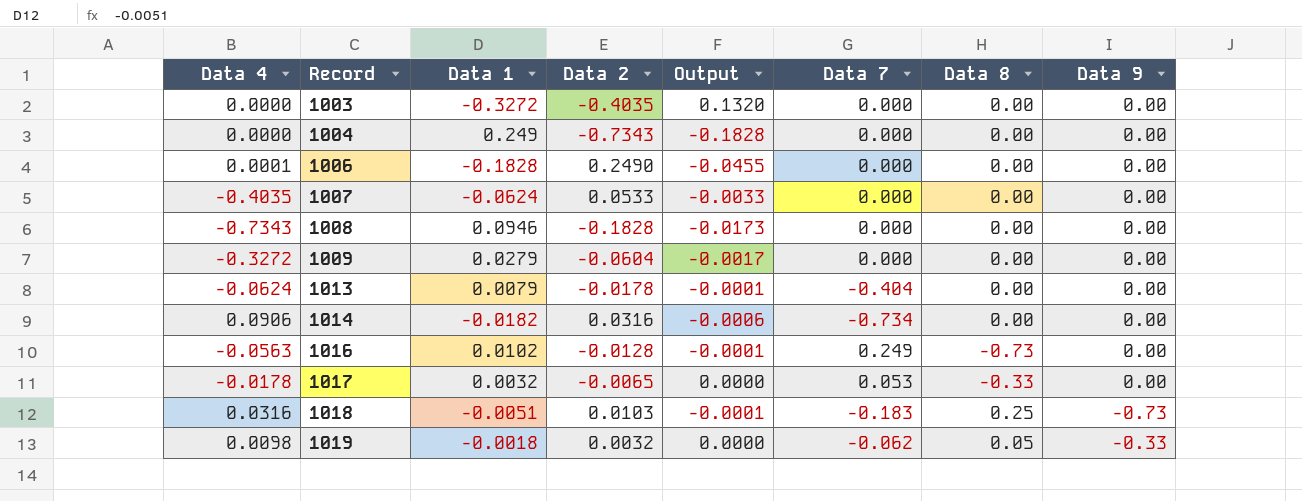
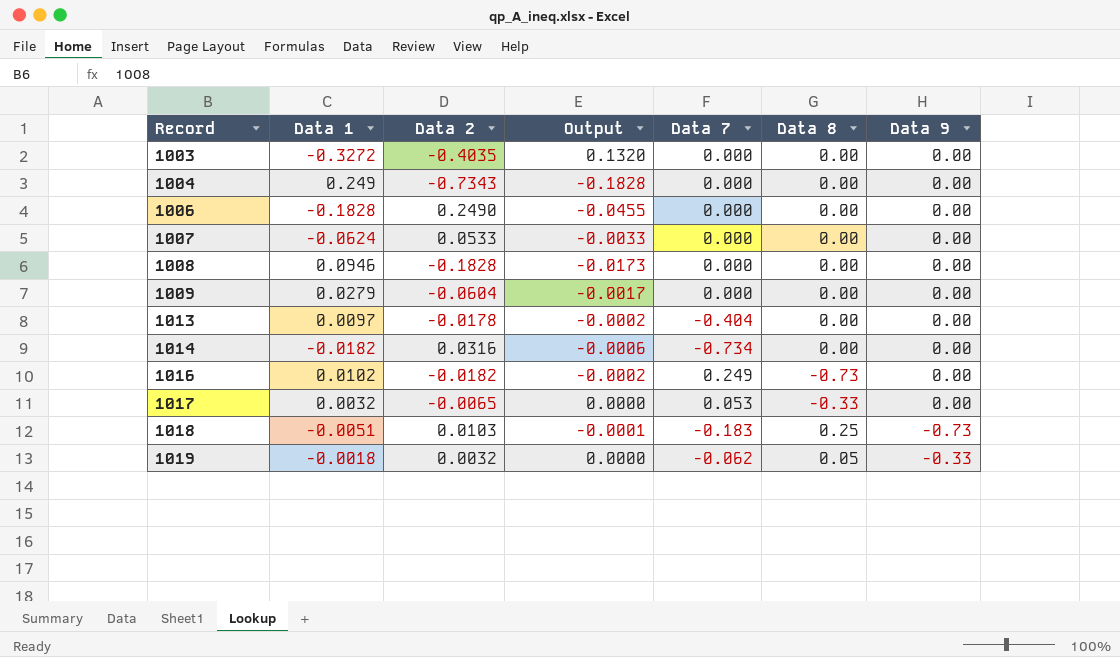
column Data 4 | position: 1 -> none
1013 | Data 1: 0.0079 -> 0.0097
1013 | Output: -0.0001 -> -0.0002
1016 | Data 2: -0.0128 -> -0.0182
1016 | Output: -0.0001 -> -0.0002

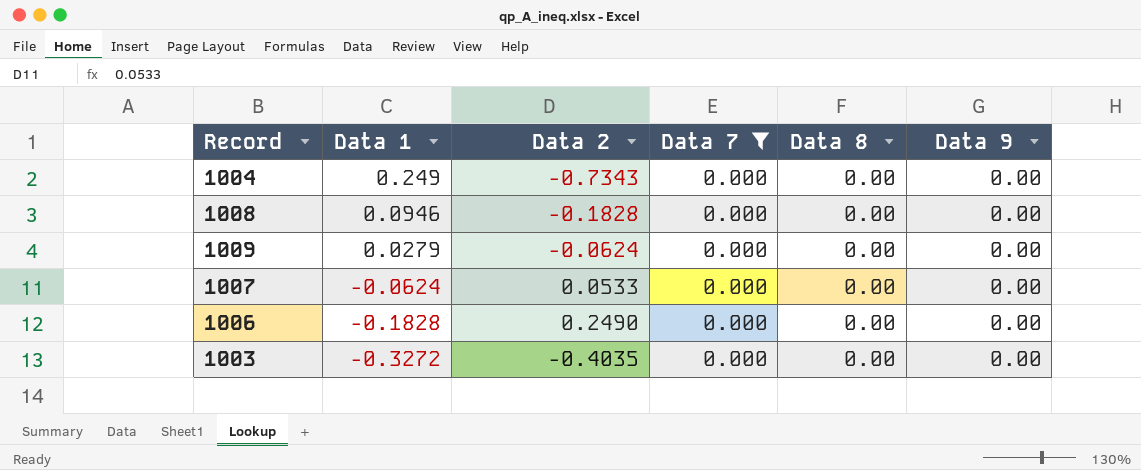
filter: none -> Data 7 = 0.000
row order: Record ascending -> Data 1 descending
column Output | formula: [Data 1] * [Data 2] -> none
1009 | Data 2: -0.0604 -> -0.0624

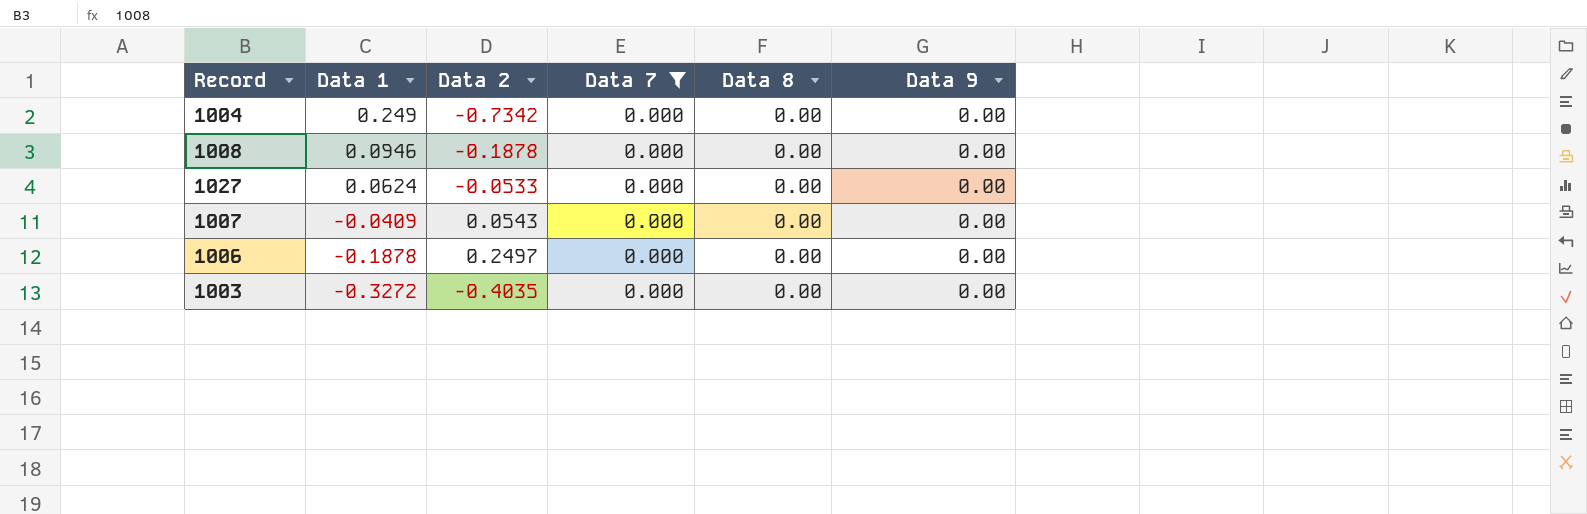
row 1009: 0.0279 | -0.0624 | 0.000 | 0.00 | 0.00 -> none
1004 | Data 2: -0.7343 -> -0.7342
1008 | Data 2: -0.1828 -> -0.1878
row 1027: none -> 0.0624 | -0.0533 | 0.000 | 0.00 | 0.00
1007 | Data 1: -0.0624 -> -0.0409
1007 | Data 2: 0.0533 -> 0.0543
1006 | Data 1: -0.1828 -> -0.1878
1006 | Data 2: 0.2490 -> 0.2497

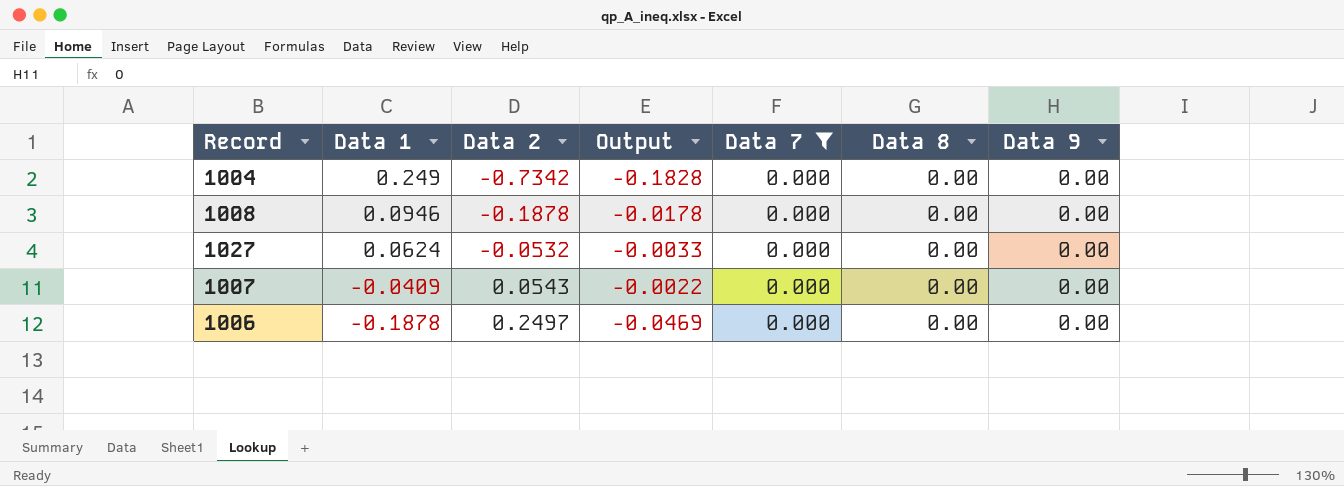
column Output | formula: none -> [Data 1] * [Data 2]
row 1003: -0.3272 | -0.4035 | 0.000 | 0.00 | 0.00 -> none
1027 | Data 2: -0.0533 -> -0.0532

